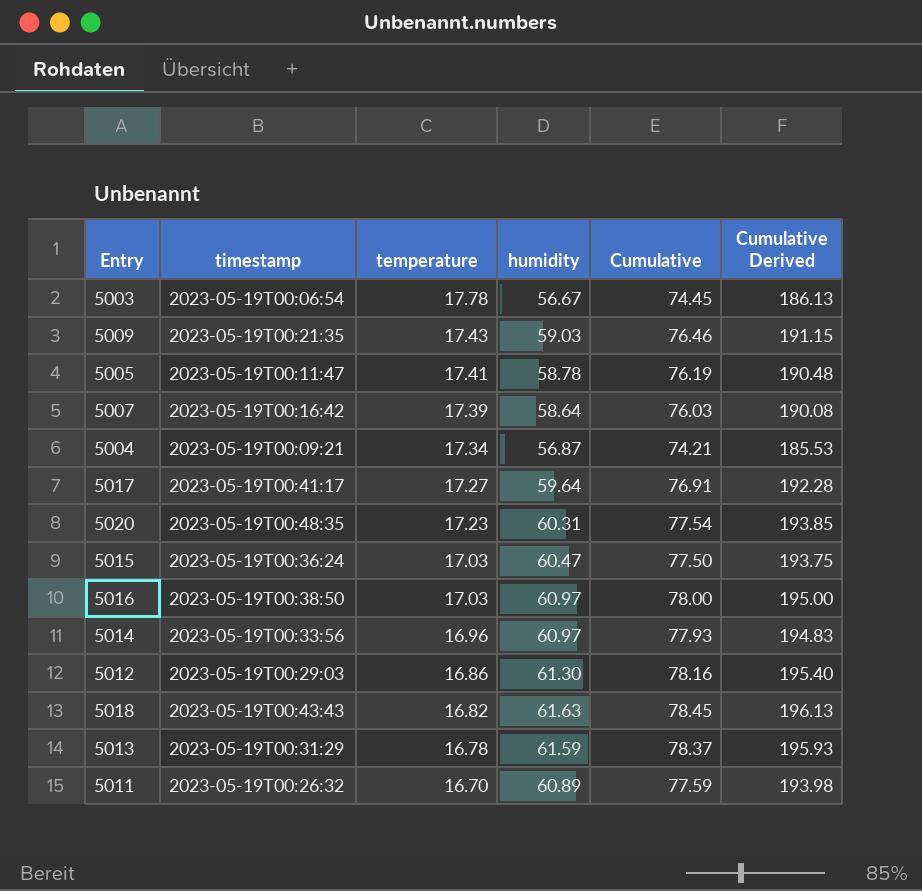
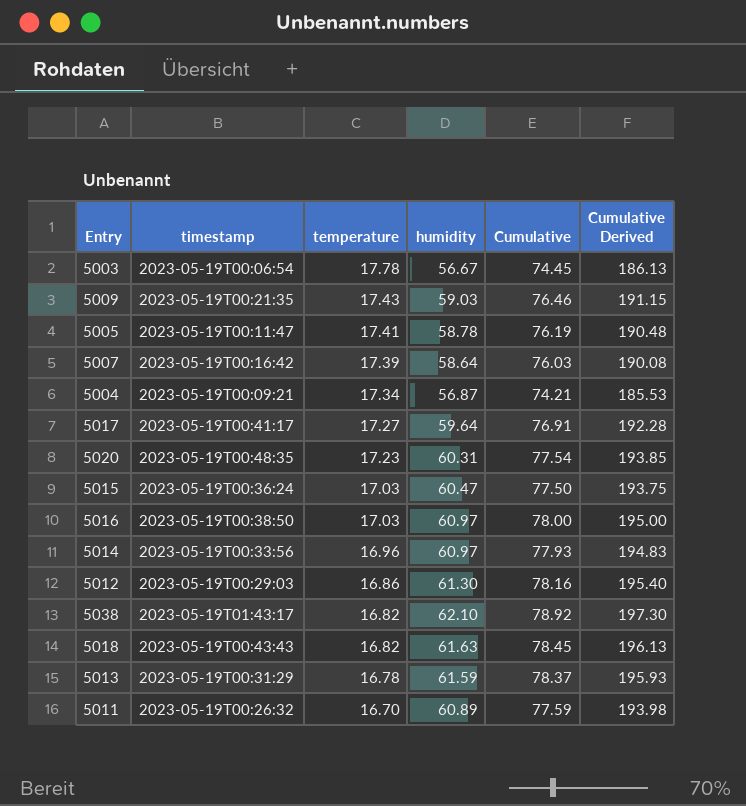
row 5038: none -> 2023-05-19T01:43:17 | 16.82 | 62.10 | 78.92 | 197.30

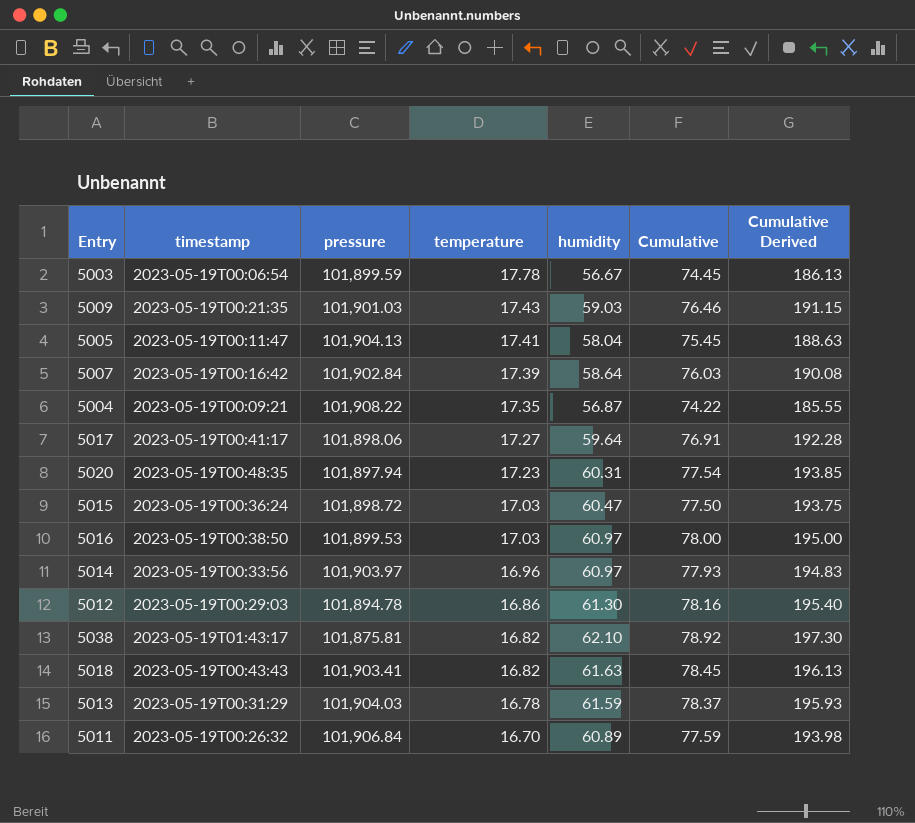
column pressure | position: none -> 3
5005 | humidity: 58.78 -> 58.04
5005 | Cumulative: 76.19 -> 75.45
5005 | Cumulative Derived: 190.48 -> 188.63
5004 | temperature: 17.34 -> 17.35
5004 | Cumulative: 74.21 -> 74.22
5004 | Cumulative Derived: 185.53 -> 185.55

